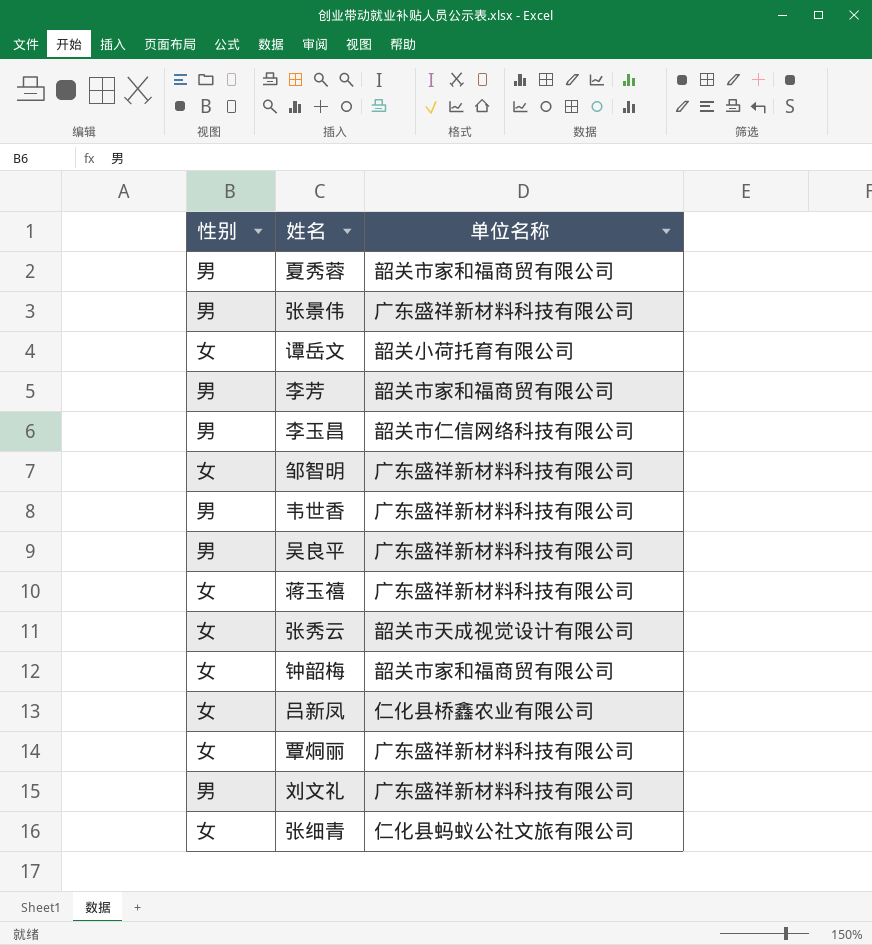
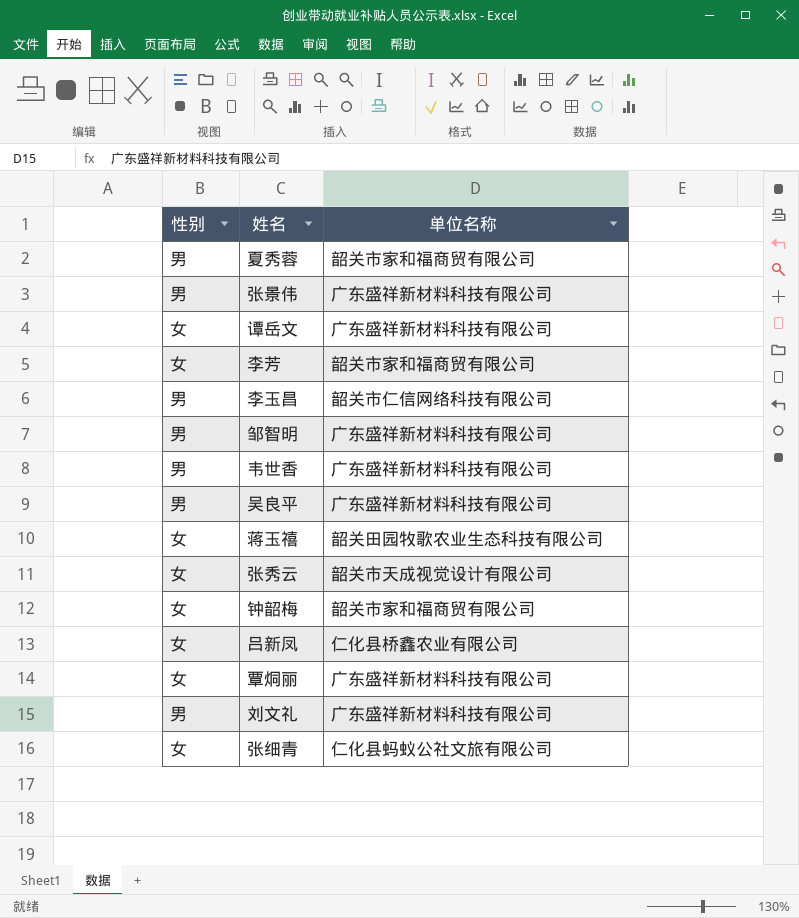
谭岳文 | 单位名称: 韶关小荷托育有限公司 -> 广东盛祥新材料科技有限公司
李芳 | 性别: 男 -> 女
邹智明 | 性别: 女 -> 男
蒋玉禧 | 单位名称: 广东盛祥新材料科技有限公司 -> 韶关田园牧歌农业生态科技有限公司

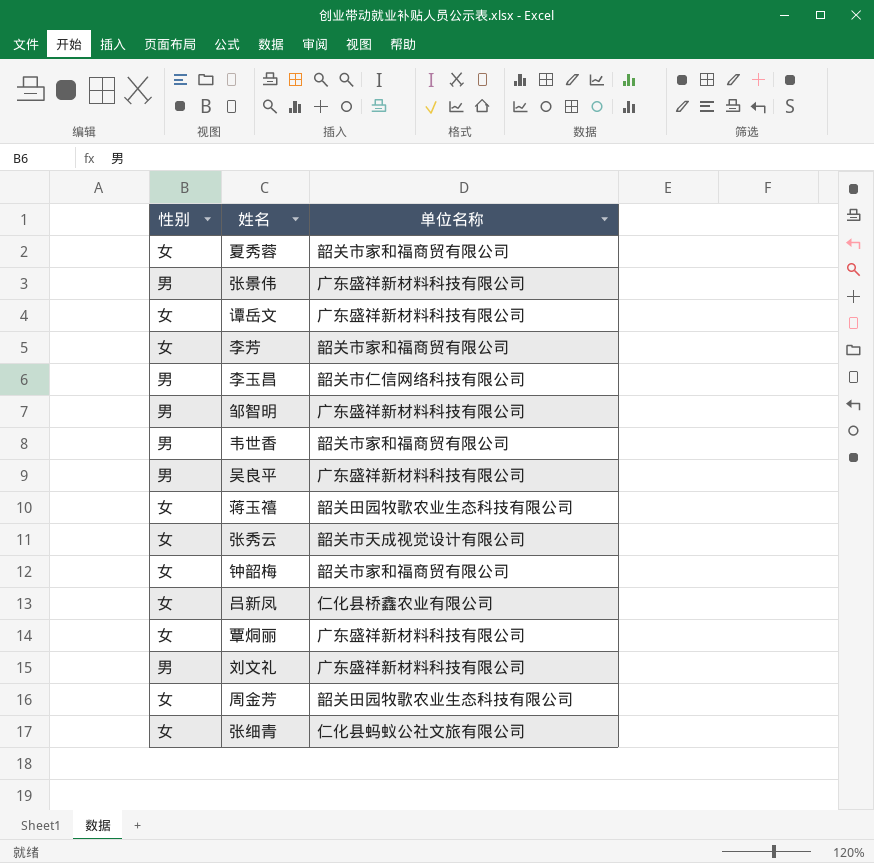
夏秀蓉 | 性别: 男 -> 女
韦世香 | 单位名称: 广东盛祥新材料科技有限公司 -> 韶关市家和福商贸有限公司
row 周金芳: none -> 女 | 韶关田园牧歌农业生态科技有限公司

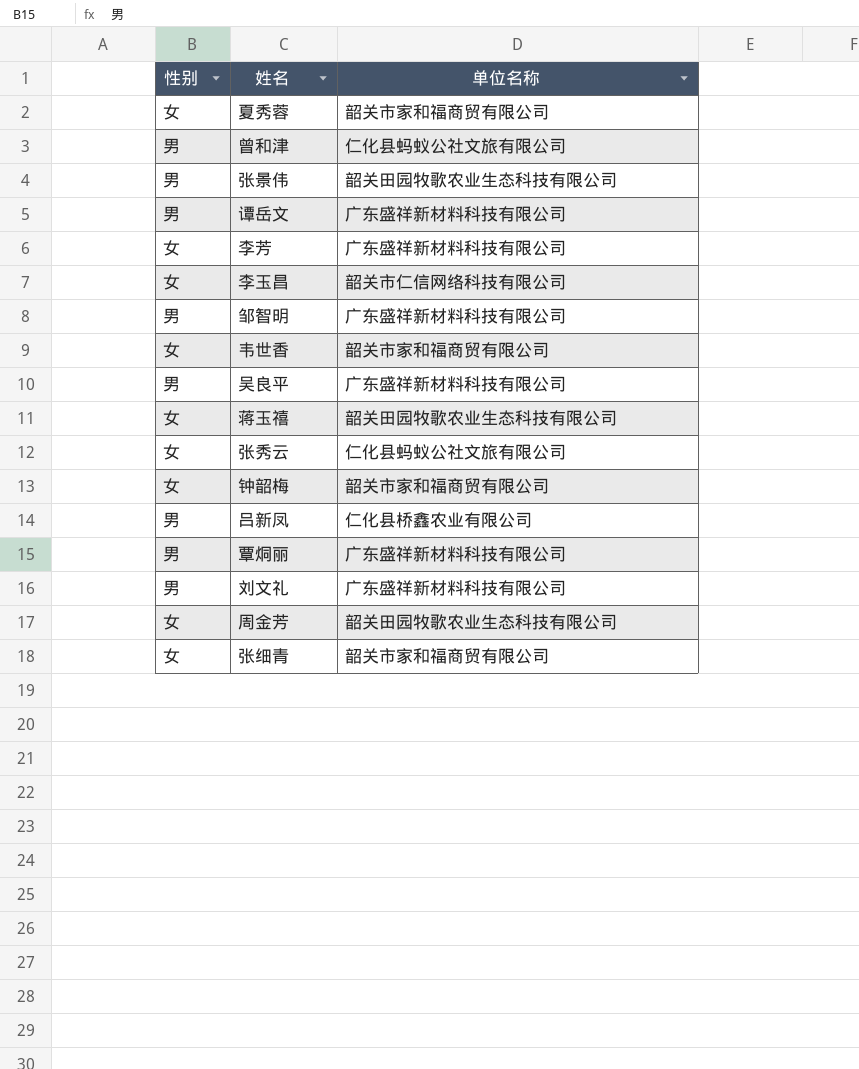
row 曾和津: none -> 男 | 仁化县蚂蚁公社文旅有限公司
张景伟 | 单位名称: 广东盛祥新材料科技有限公司 -> 韶关田园牧歌农业生态科技有限公司
谭岳文 | 性别: 女 -> 男
李芳 | 单位名称: 韶关市家和福商贸有限公司 -> 广东盛祥新材料科技有限公司
李玉昌 | 性别: 男 -> 女
韦世香 | 性别: 男 -> 女
张秀云 | 单位名称: 韶关市天成视觉设计有限公司 -> 仁化县蚂蚁公社文旅有限公司
吕新凤 | 性别: 女 -> 男
覃烔丽 | 性别: 女 -> 男
张细青 | 单位名称: 仁化县蚂蚁公社文旅有限公司 -> 韶关市家和福商贸有限公司

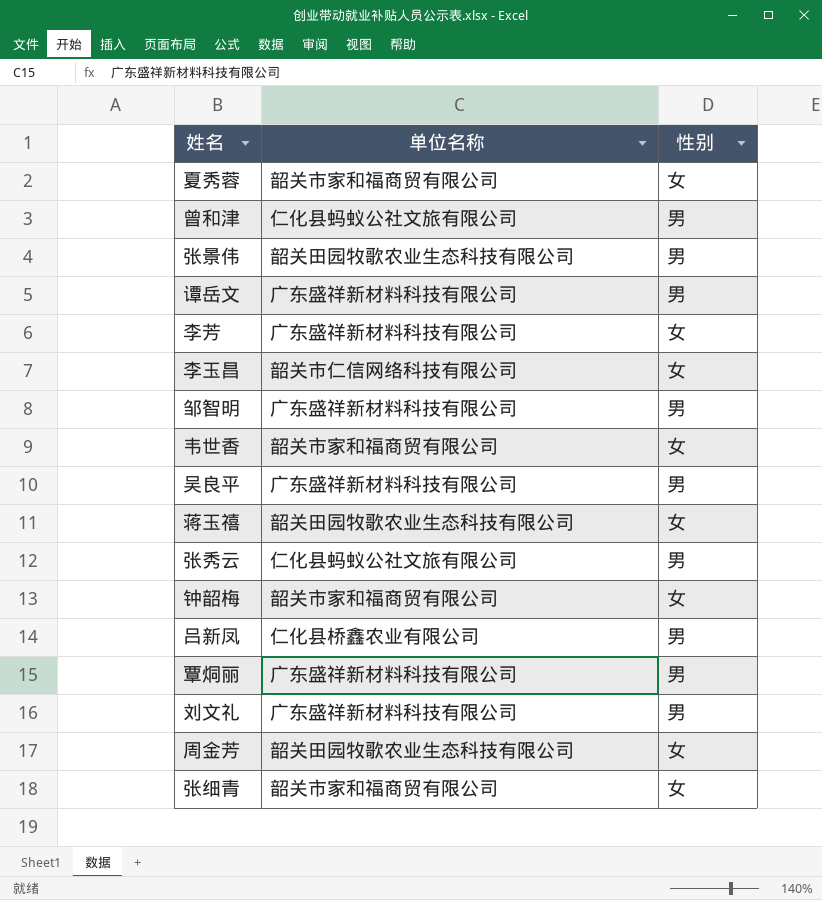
column 性别 | position: 1 -> 3
张秀云 | 性别: 女 -> 男

